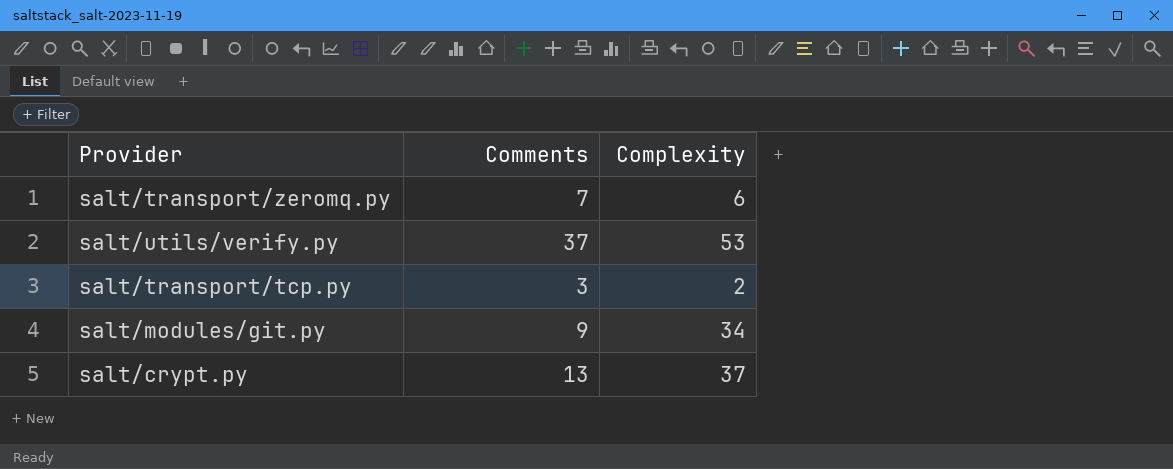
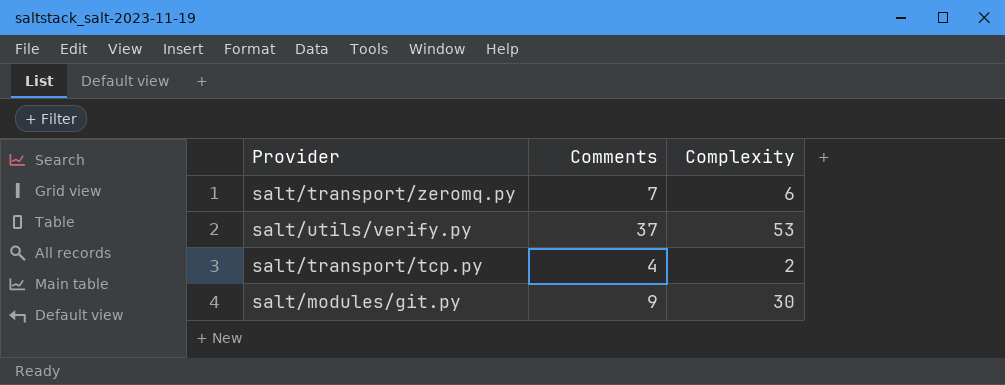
row salt/crypt.py: 13 | 37 -> none
salt/transport/tcp.py | Comments: 3 -> 4
salt/modules/git.py | Complexity: 34 -> 30

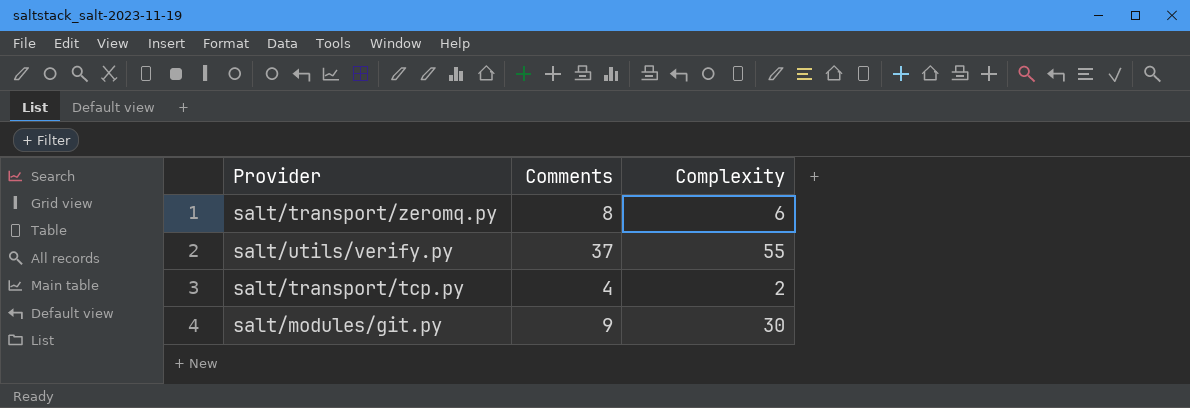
salt/transport/zeromq.py | Comments: 7 -> 8
salt/utils/verify.py | Complexity: 53 -> 55

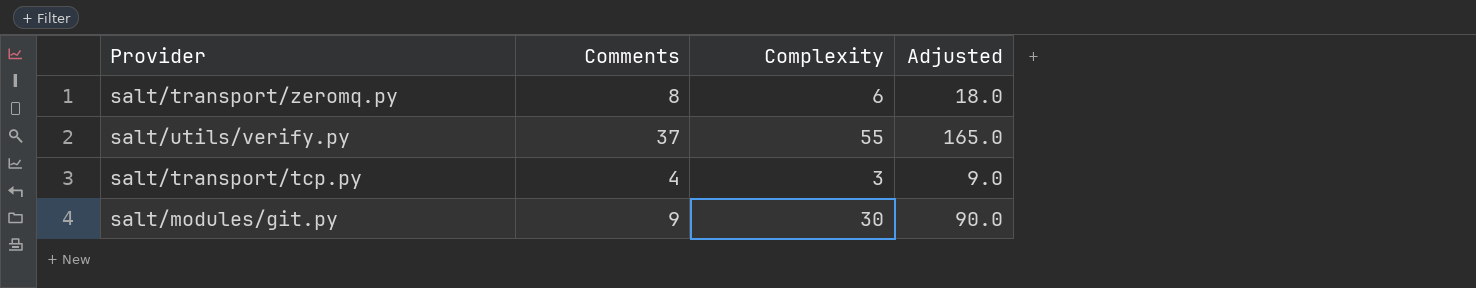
column Adjusted | formula: none -> [Complexity] * 3
salt/transport/tcp.py | Complexity: 2 -> 3

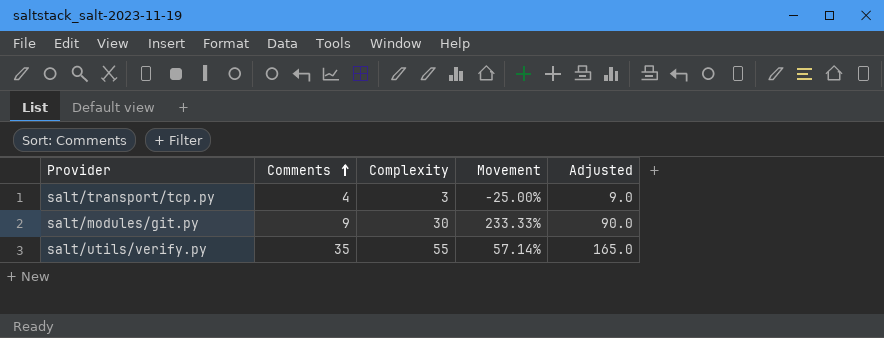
row order: none -> Comments ascending
column Movement | formula: none -> ([Complexity] - [Comments]) / [Comments]
row salt/transport/zeromq.py: 8 | 6 | 18.0 -> none
salt/utils/verify.py | Comments: 37 -> 35

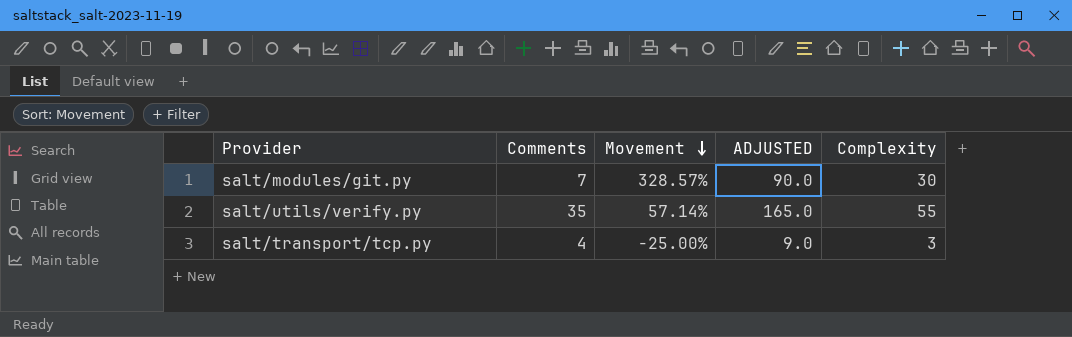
row order: Comments ascending -> Movement descending
column name: Adjusted -> ADJUSTED
column Complexity | position: 3 -> 5
salt/modules/git.py | Comments: 9 -> 7
salt/modules/git.py | Movement: 233.33% -> 328.57%

